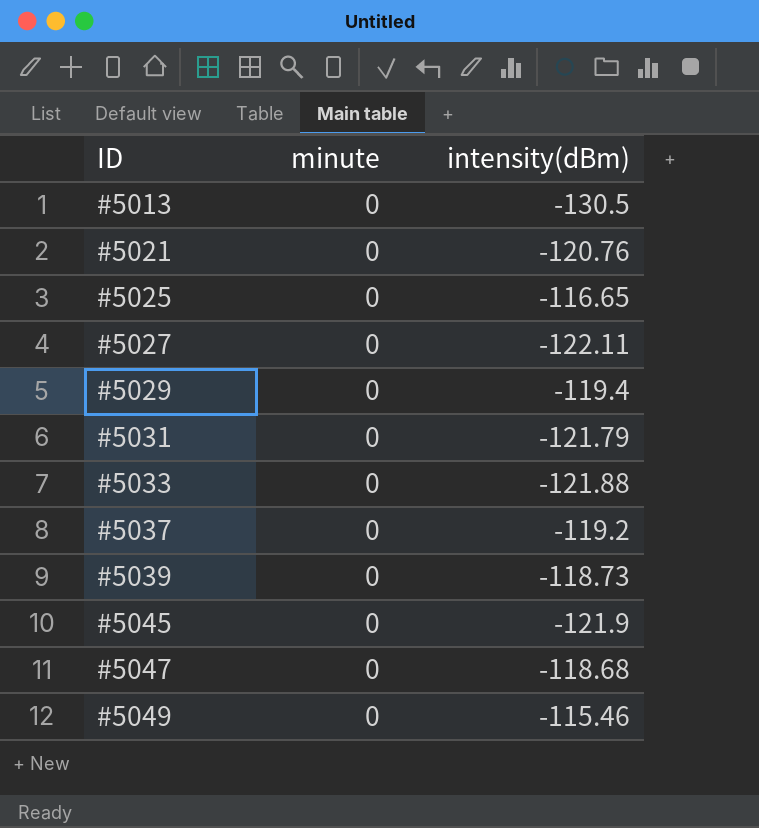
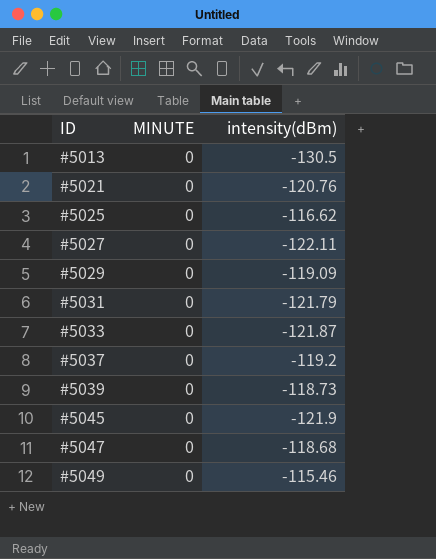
column name: minute -> MINUTE
#5025 | intensity(dBm): -116.65 -> -116.62
#5029 | intensity(dBm): -119.4 -> -119.09
#5033 | intensity(dBm): -121.88 -> -121.87

